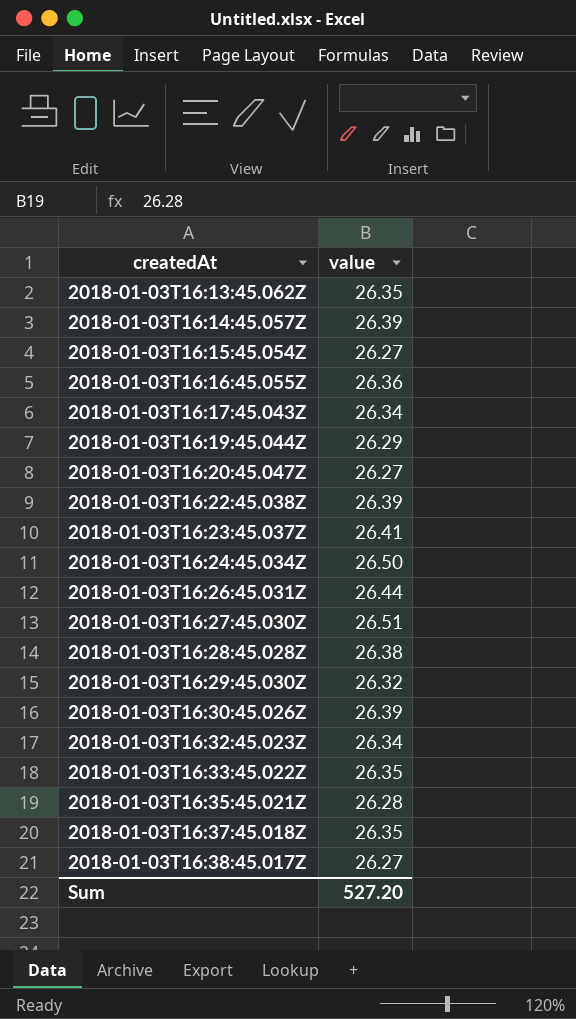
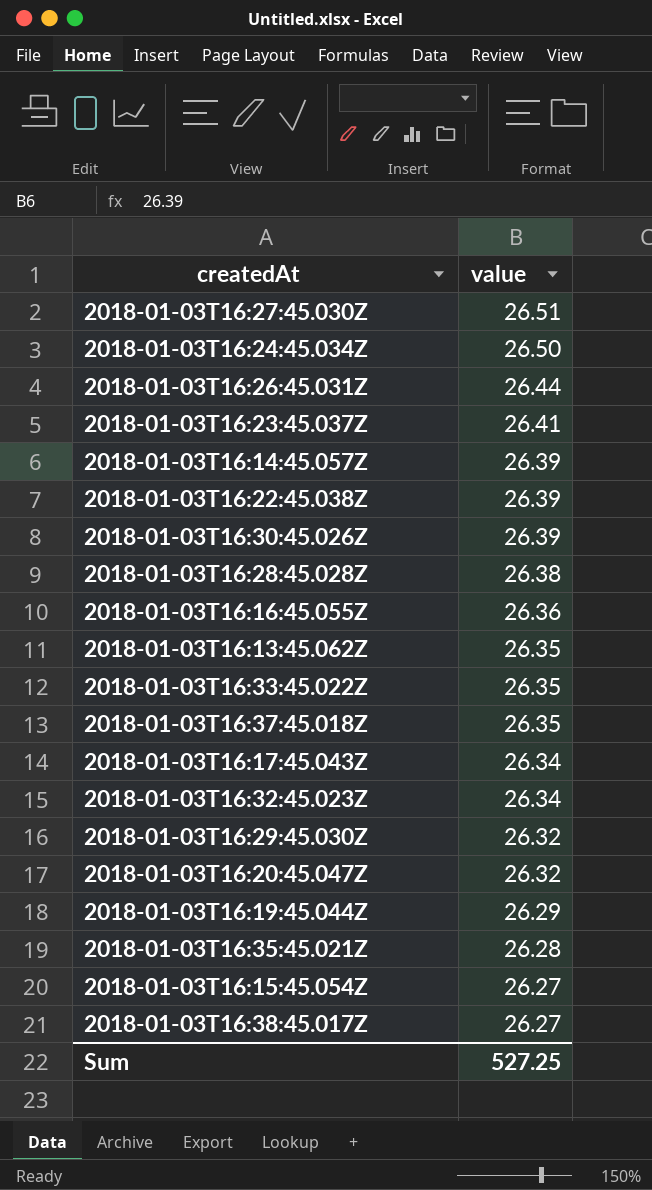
row order: createdAt ascending -> value descending
2018-01-03T16:20:45.047Z | value: 26.27 -> 26.32
Sum | value: 527.20 -> 527.25

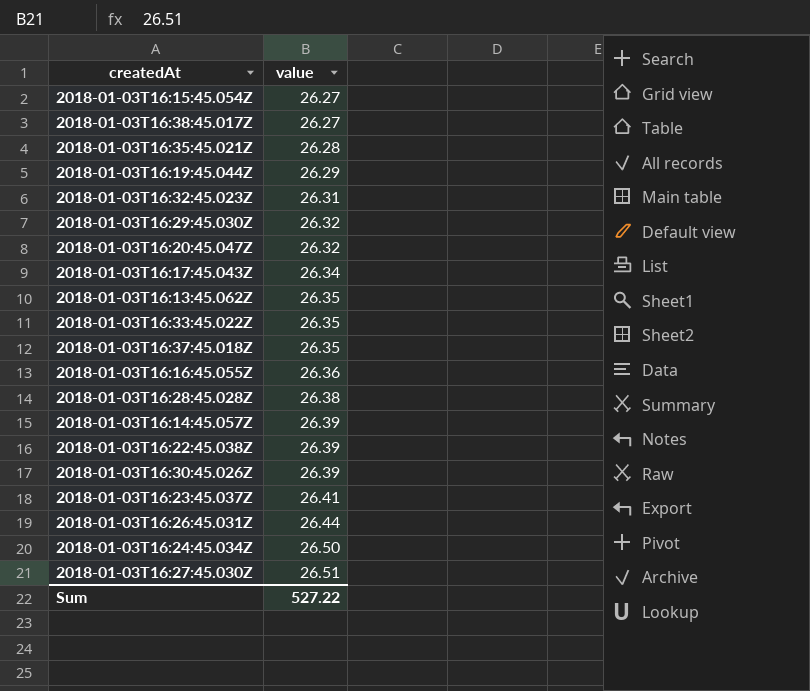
row order: value descending -> value ascending
2018-01-03T16:32:45.023Z | value: 26.34 -> 26.31
Sum | value: 527.25 -> 527.22

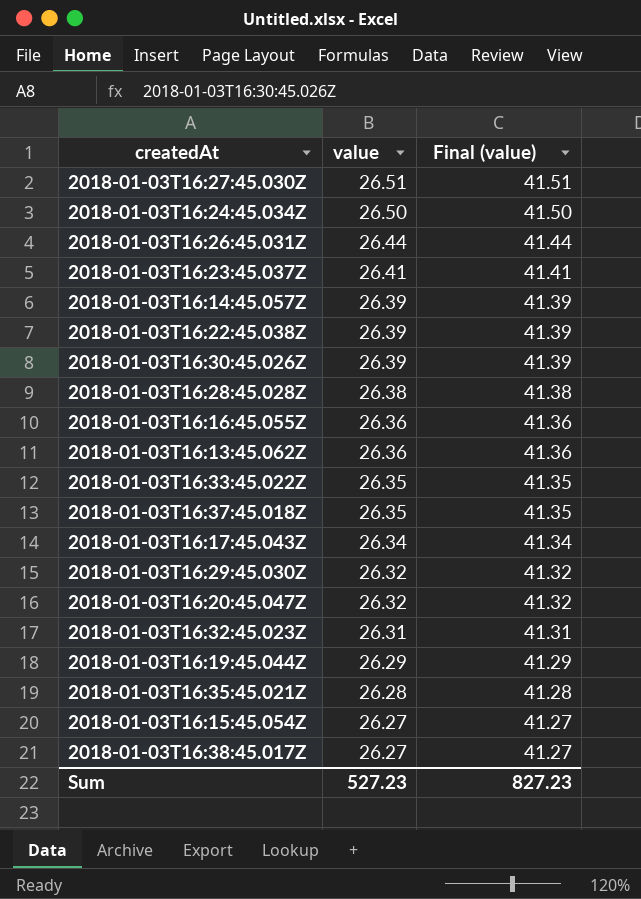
row order: value ascending -> value descending
column Final (value) | formula: none -> [value] + 15
2018-01-03T16:13:45.062Z | value: 26.35 -> 26.36
Sum | value: 527.22 -> 527.23

